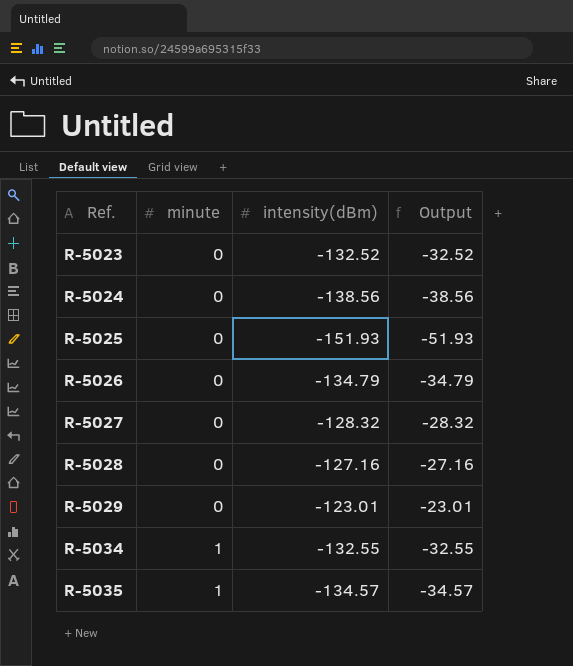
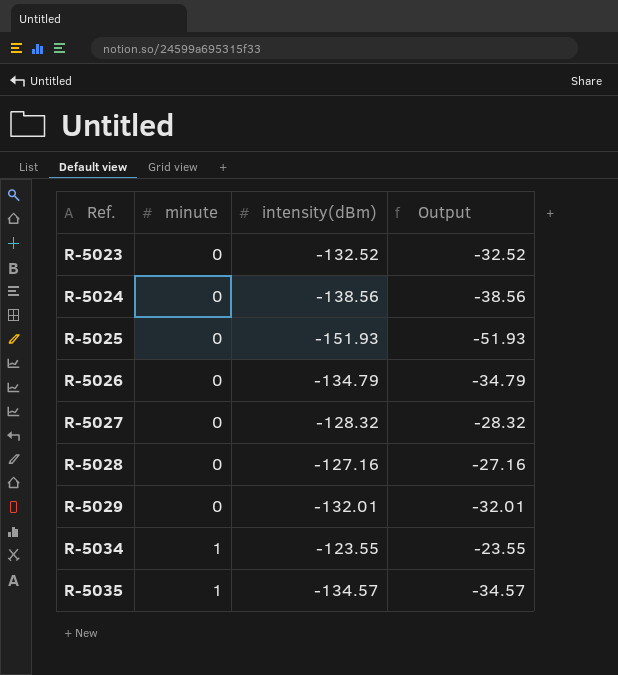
R-5029 | intensity(dBm): -123.01 -> -132.01
R-5029 | Output: -23.01 -> -32.01
R-5034 | intensity(dBm): -132.55 -> -123.55
R-5034 | Output: -32.55 -> -23.55

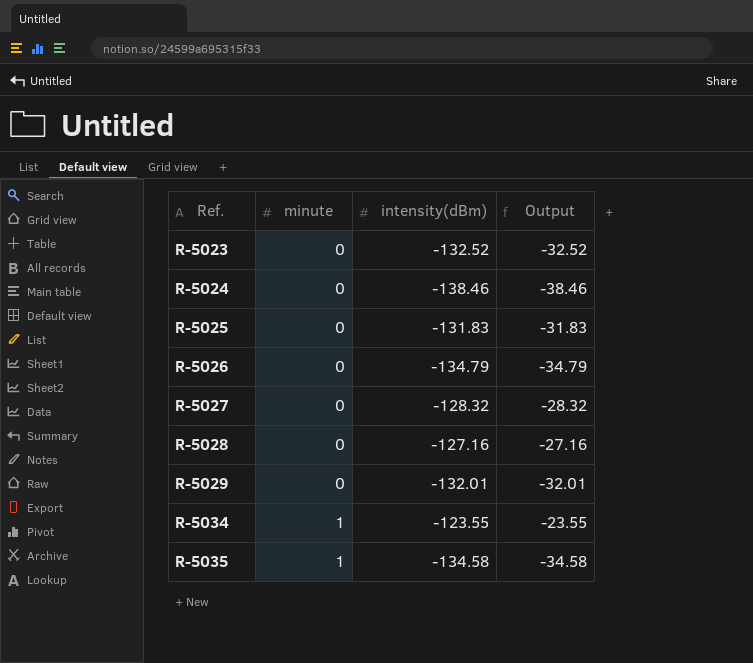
R-5024 | intensity(dBm): -138.56 -> -138.46
R-5024 | Output: -38.56 -> -38.46
R-5025 | intensity(dBm): -151.93 -> -131.83
R-5025 | Output: -51.93 -> -31.83
R-5035 | intensity(dBm): -134.57 -> -134.58
R-5035 | Output: -34.57 -> -34.58

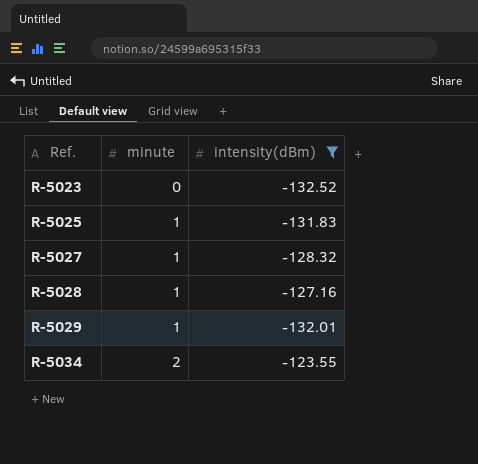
filter: none -> intensity(dBm) >= -132.52
column Output | formula: [intensity(dBm)] + 100 -> none
R-5025 | minute: 0 -> 1
R-5027 | minute: 0 -> 1
R-5028 | minute: 0 -> 1
R-5029 | minute: 0 -> 1
R-5034 | minute: 1 -> 2

